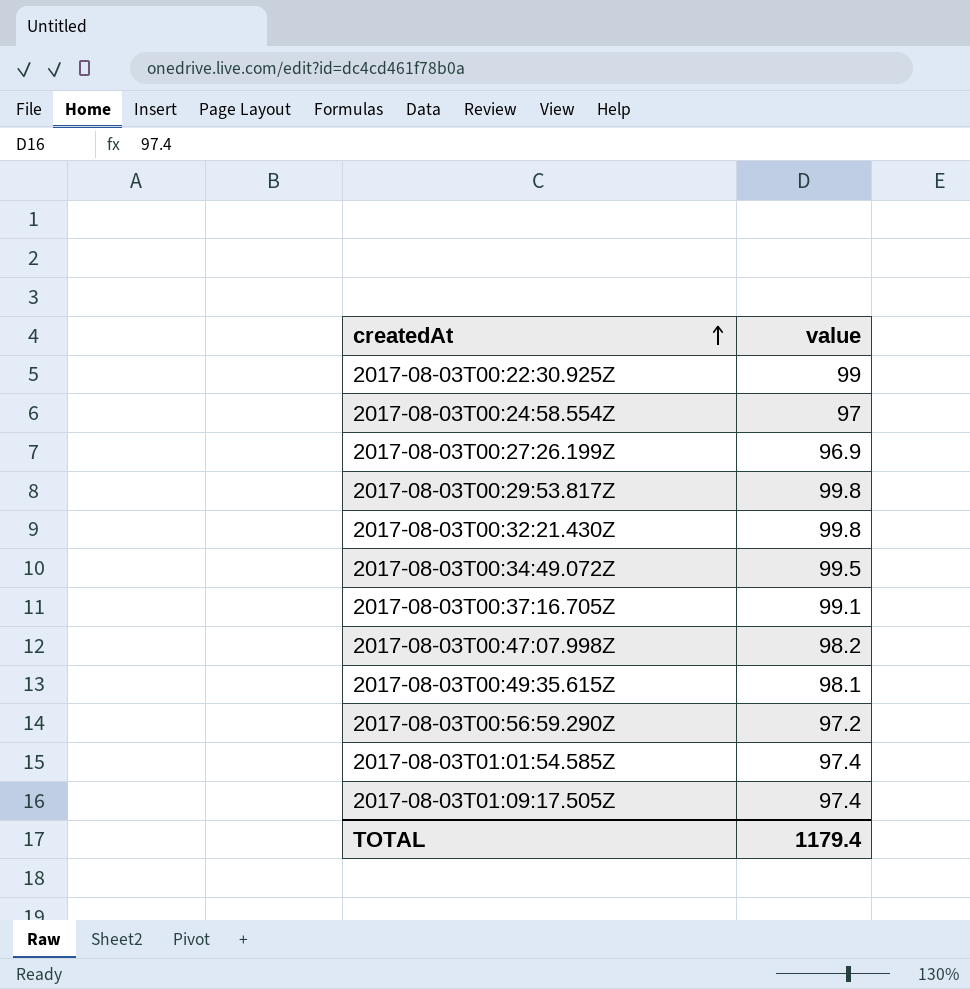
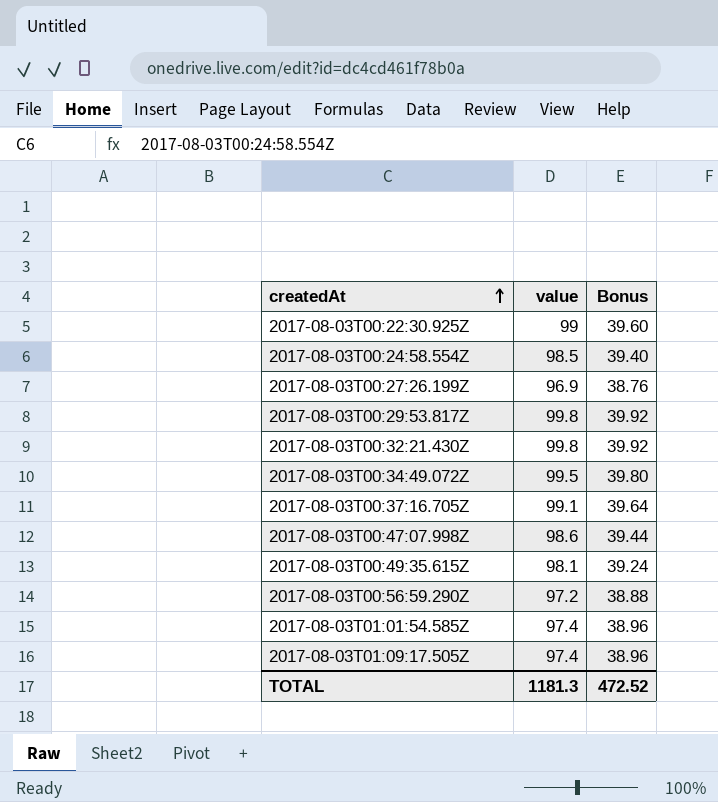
column Bonus | formula: none -> [value] * 0.4
2017-08-03T00:24:58.554Z | value: 97 -> 98.5
2017-08-03T00:47:07.998Z | value: 98.2 -> 98.6
TOTAL | value: 1179.4 -> 1181.3

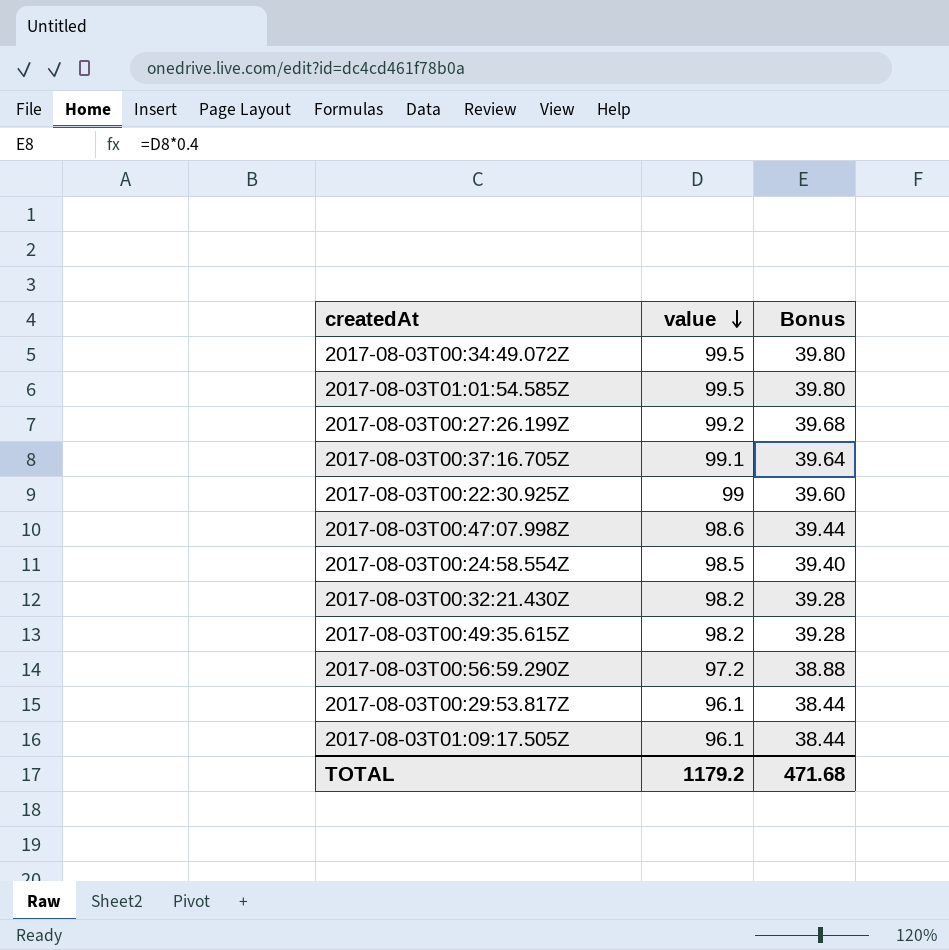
row order: createdAt ascending -> value descending
2017-08-03T01:01:54.585Z | value: 97.4 -> 99.5
2017-08-03T01:01:54.585Z | Bonus: 38.96 -> 39.80
2017-08-03T00:27:26.199Z | value: 96.9 -> 99.2
2017-08-03T00:27:26.199Z | Bonus: 38.76 -> 39.68
2017-08-03T00:32:21.430Z | value: 99.8 -> 98.2
2017-08-03T00:32:21.430Z | Bonus: 39.92 -> 39.28
2017-08-03T00:49:35.615Z | value: 98.1 -> 98.2
2017-08-03T00:49:35.615Z | Bonus: 39.24 -> 39.28
2017-08-03T00:29:53.817Z | value: 99.8 -> 96.1
2017-08-03T00:29:53.817Z | Bonus: 39.92 -> 38.44
2017-08-03T01:09:17.505Z | value: 97.4 -> 96.1
2017-08-03T01:09:17.505Z | Bonus: 38.96 -> 38.44
TOTAL | value: 1181.3 -> 1179.2
TOTAL | Bonus: 472.52 -> 471.68

